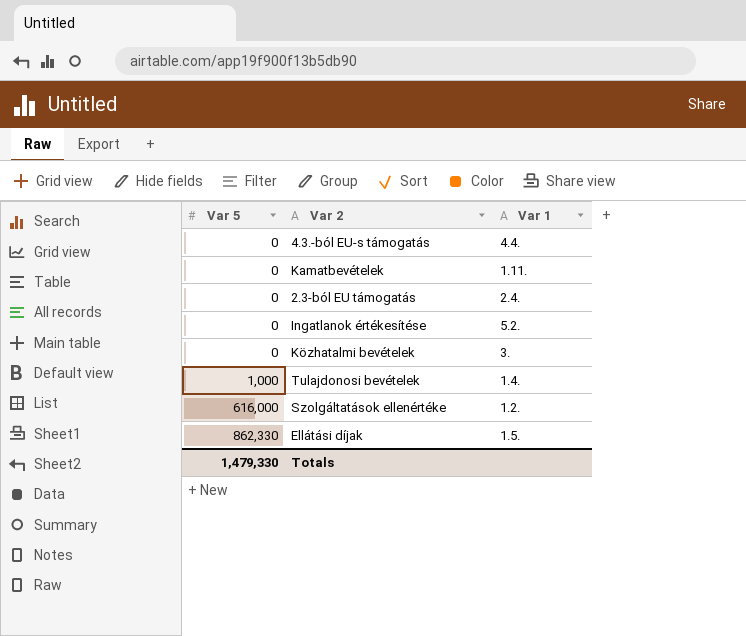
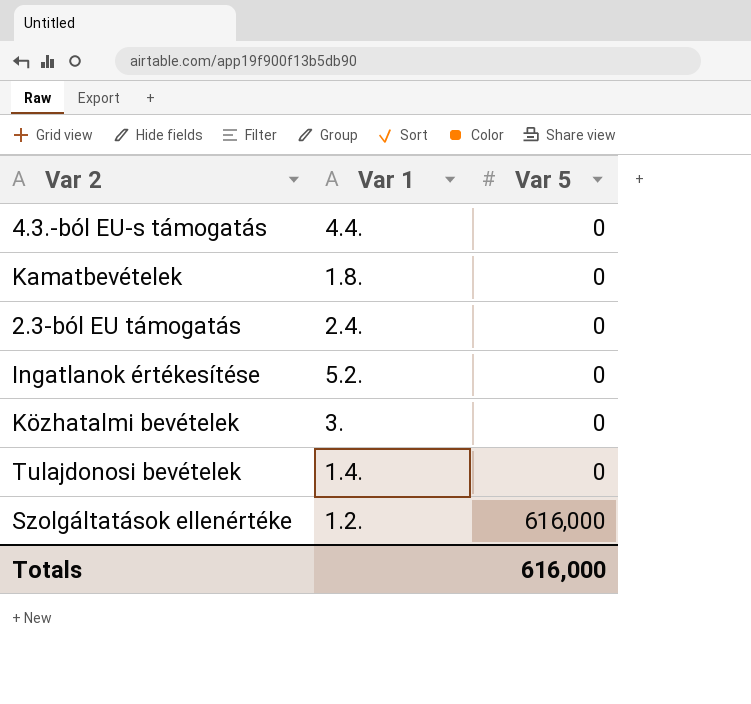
column Var 5 | position: 1 -> 3
row Ellátási díjak: 862,330 | 1.5. -> none
Kamatbevételek | Var 1: 1.11. -> 1.8.
Tulajdonosi bevételek | Var 5: 1,000 -> 0
Totals | Var 5: 1,479,330 -> 616,000

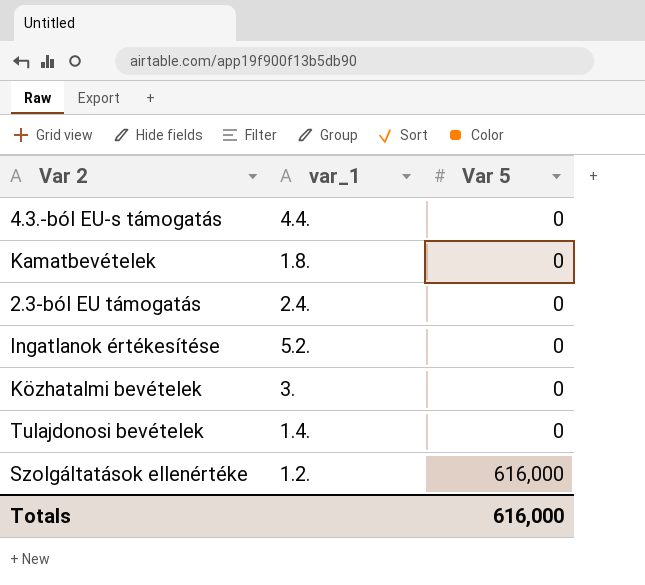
column name: Var 1 -> var_1

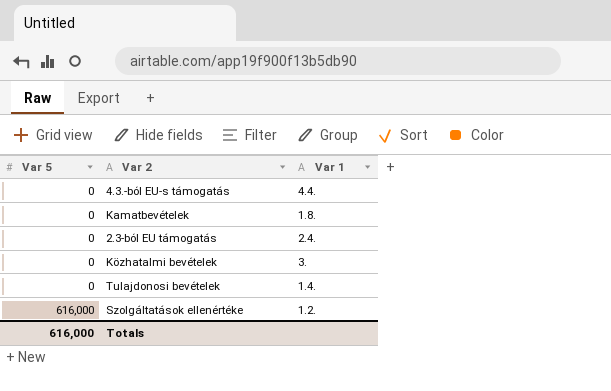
column Var 5 | position: 3 -> 1
column name: var_1 -> Var 1
row Ingatlanok értékesítése: 5.2. | 0 -> none

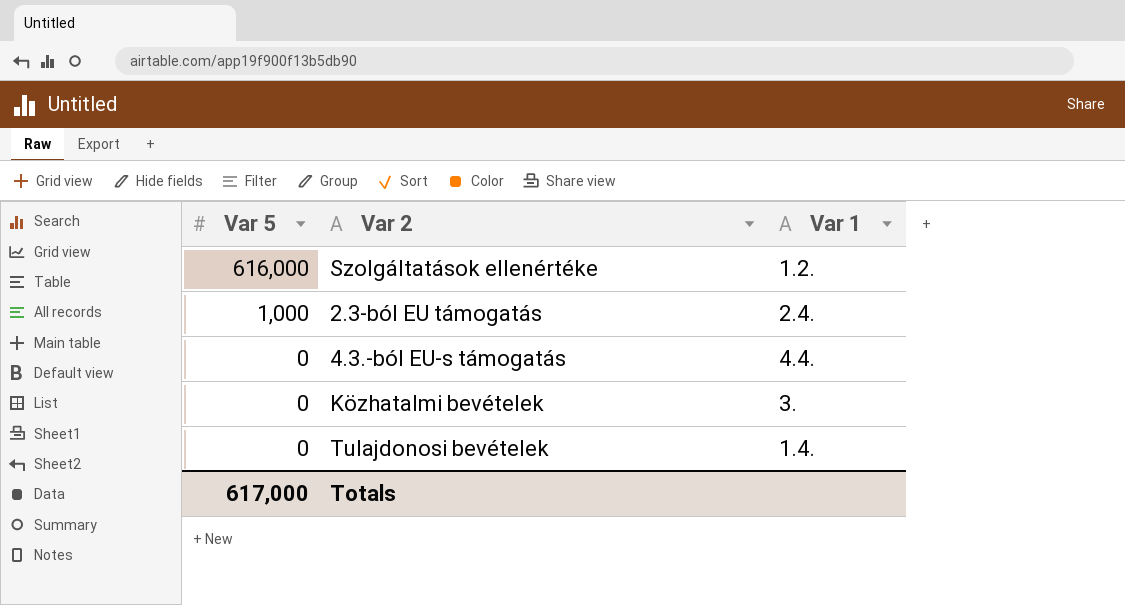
row order: Var 5 ascending -> Var 5 descending
row Kamatbevételek: 0 | 1.8. -> none
2.3-ból EU támogatás | Var 5: 0 -> 1,000
Totals | Var 5: 616,000 -> 617,000

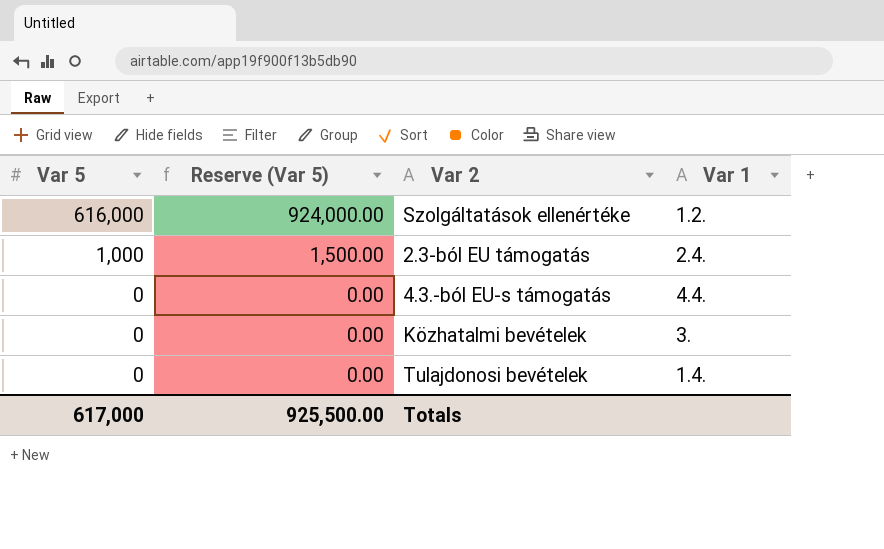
column Reserve (Var 5) | formula: none -> [Var 5] * 1.5

